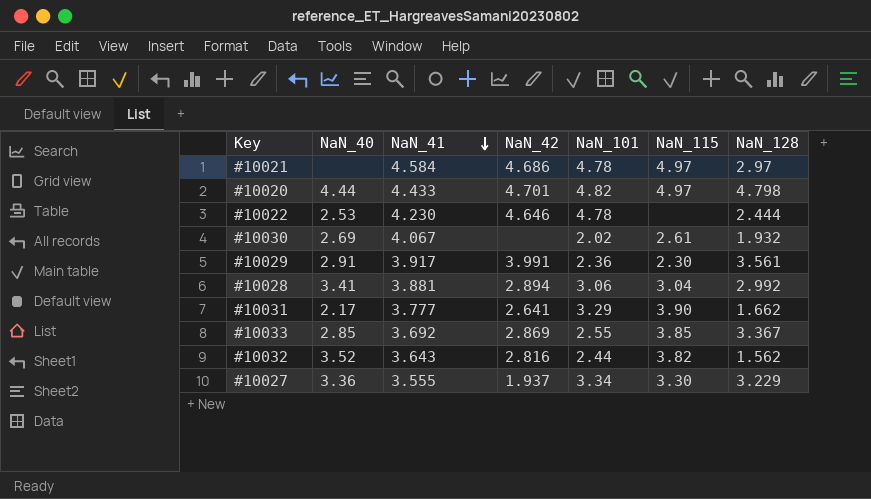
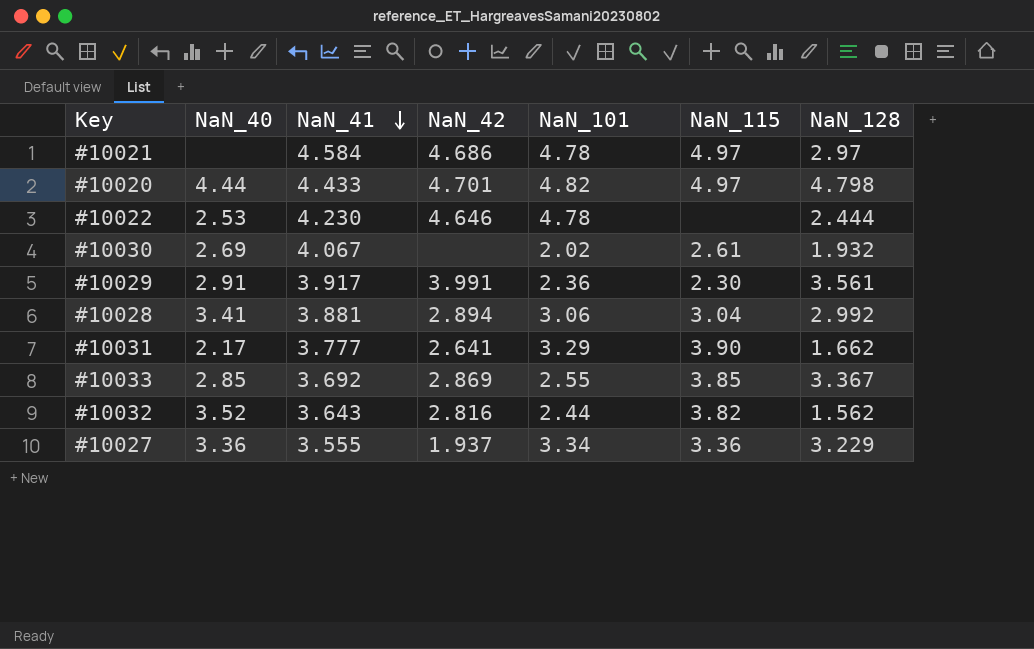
#10027 | NaN_115: 3.30 -> 3.36

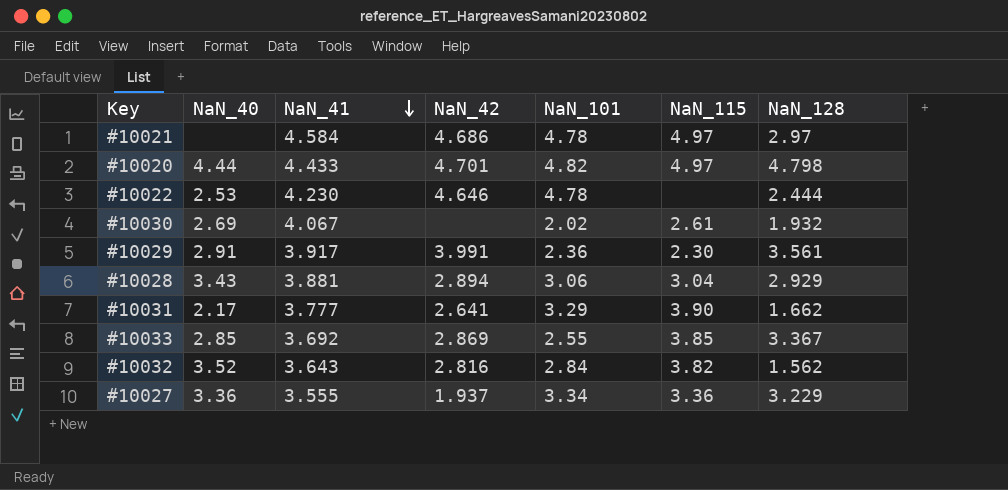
#10028 | NaN_40: 3.41 -> 3.43
#10028 | NaN_128: 2.992 -> 2.929
#10032 | NaN_101: 2.44 -> 2.84

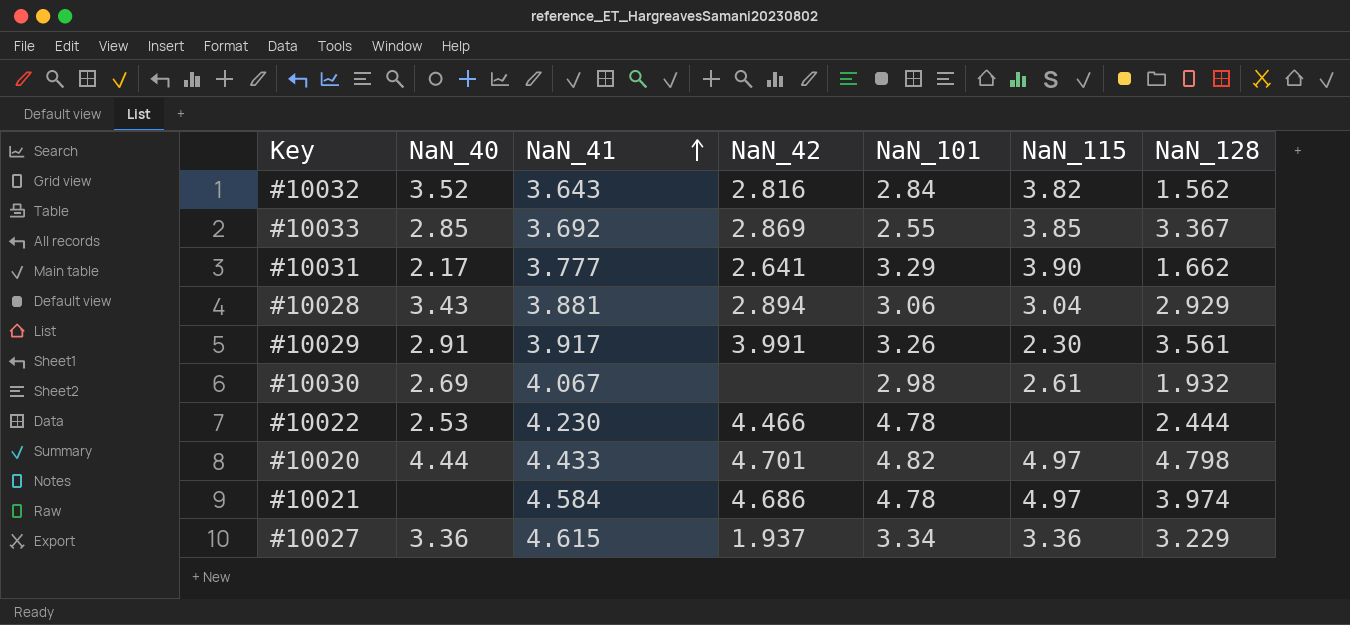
row order: NaN_41 descending -> NaN_41 ascending
#10029 | NaN_101: 2.36 -> 3.26
#10030 | NaN_101: 2.02 -> 2.98
#10022 | NaN_42: 4.646 -> 4.466
#10021 | NaN_128: 2.97 -> 3.974
#10027 | NaN_41: 3.555 -> 4.615

